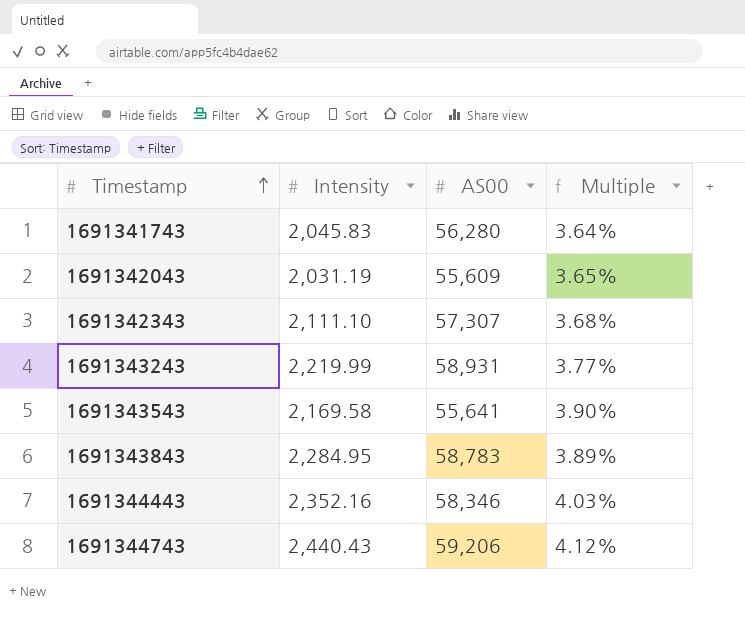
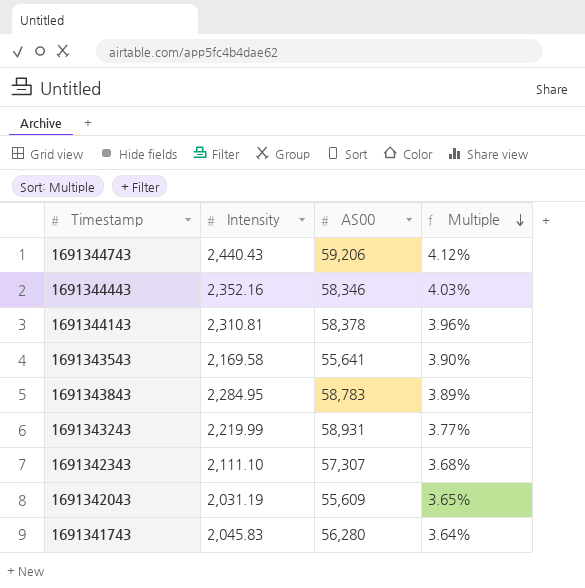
row order: Timestamp ascending -> Multiple descending
row 1691344143: none -> 2,310.81 | 58,378 | 3.96%

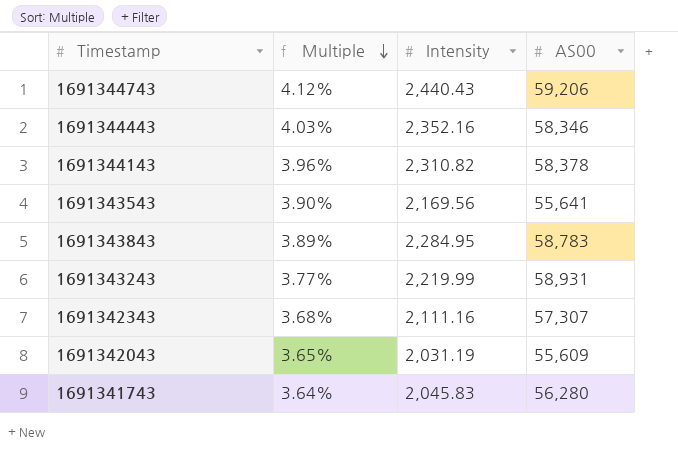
column Multiple | position: 4 -> 2
1691344143 | Intensity: 2,310.81 -> 2,310.82
1691343543 | Intensity: 2,169.58 -> 2,169.56
1691342343 | Intensity: 2,111.10 -> 2,111.16

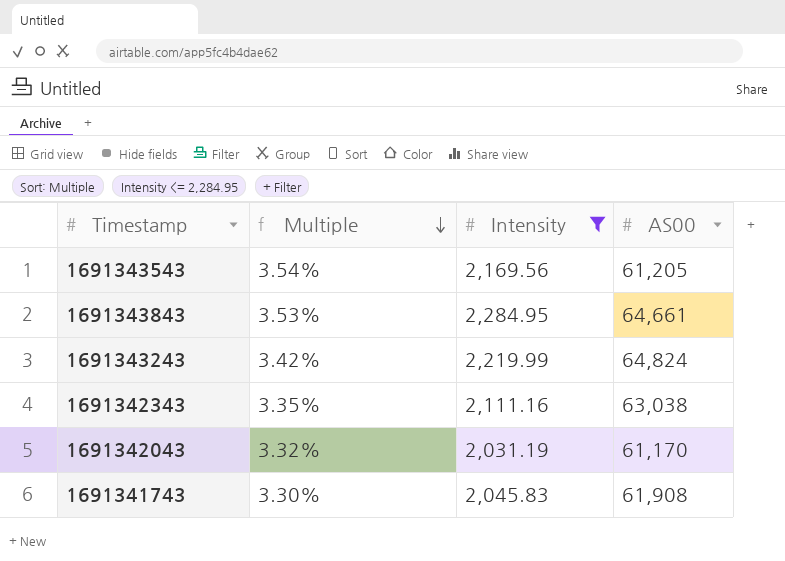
filter: none -> Intensity <= 2,284.95
1691343543 | Multiple: 3.90% -> 3.54%
1691343543 | AS00: 55,641 -> 61,205
1691343843 | Multiple: 3.89% -> 3.53%
1691343843 | AS00: 58,783 -> 64,661
1691343243 | Multiple: 3.77% -> 3.42%
1691343243 | AS00: 58,931 -> 64,824
1691342343 | Multiple: 3.68% -> 3.35%
1691342343 | AS00: 57,307 -> 63,038
1691342043 | Multiple: 3.65% -> 3.32%
1691342043 | AS00: 55,609 -> 61,170
1691341743 | Multiple: 3.64% -> 3.30%
1691341743 | AS00: 56,280 -> 61,908

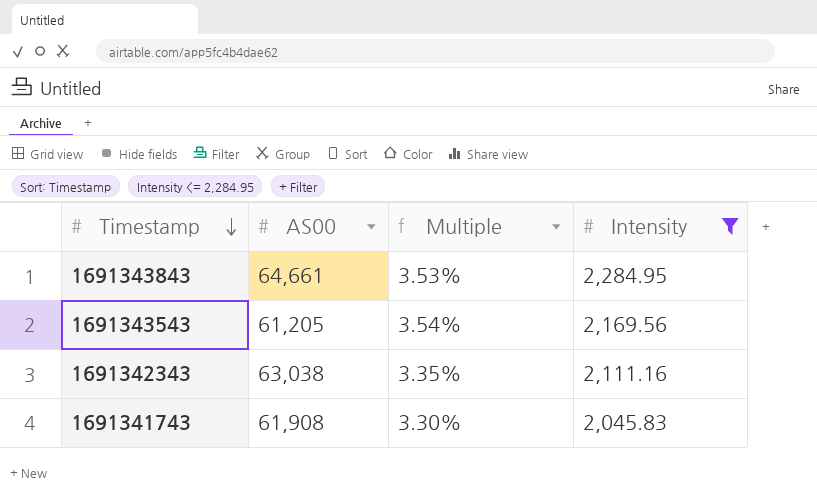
row order: Multiple descending -> Timestamp descending
column AS00 | position: 4 -> 2
row 1691343243: 3.42% | 2,219.99 | 64,824 -> none
row 1691342043: 3.32% | 2,031.19 | 61,170 -> none

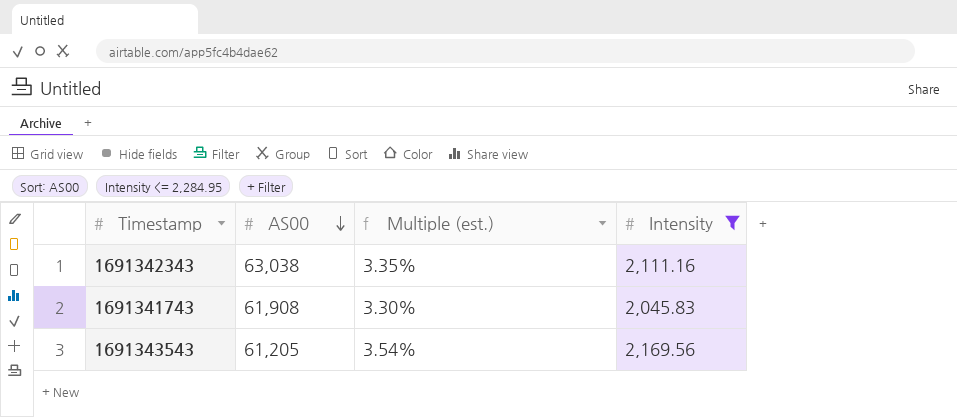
row order: Timestamp descending -> AS00 descending
column name: Multiple -> Multiple (est.)
row 1691343843: 64,661 | 3.53% | 2,284.95 -> none

